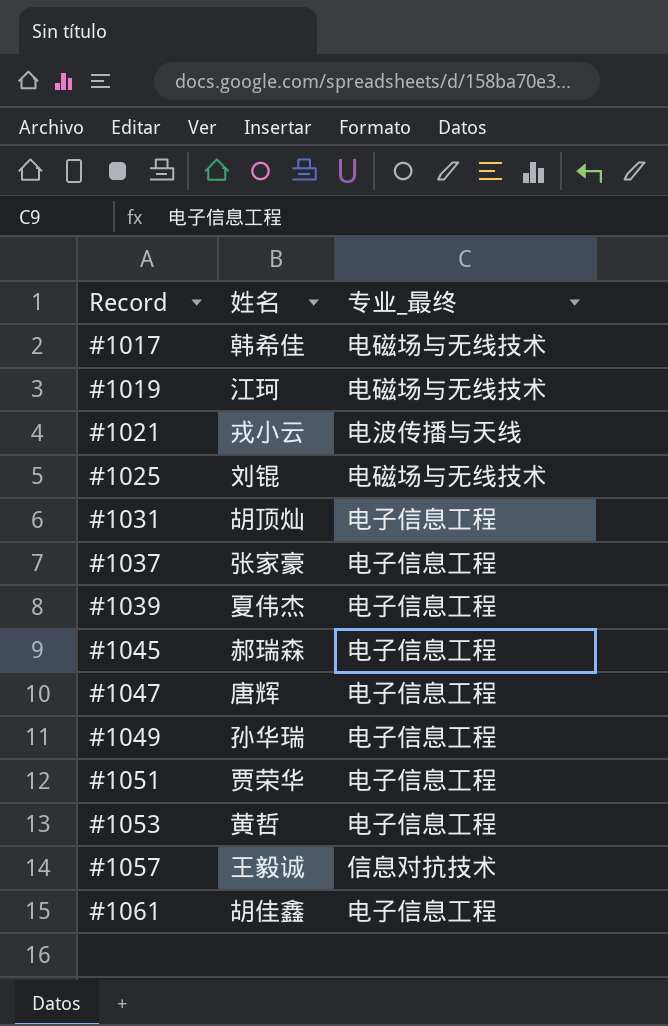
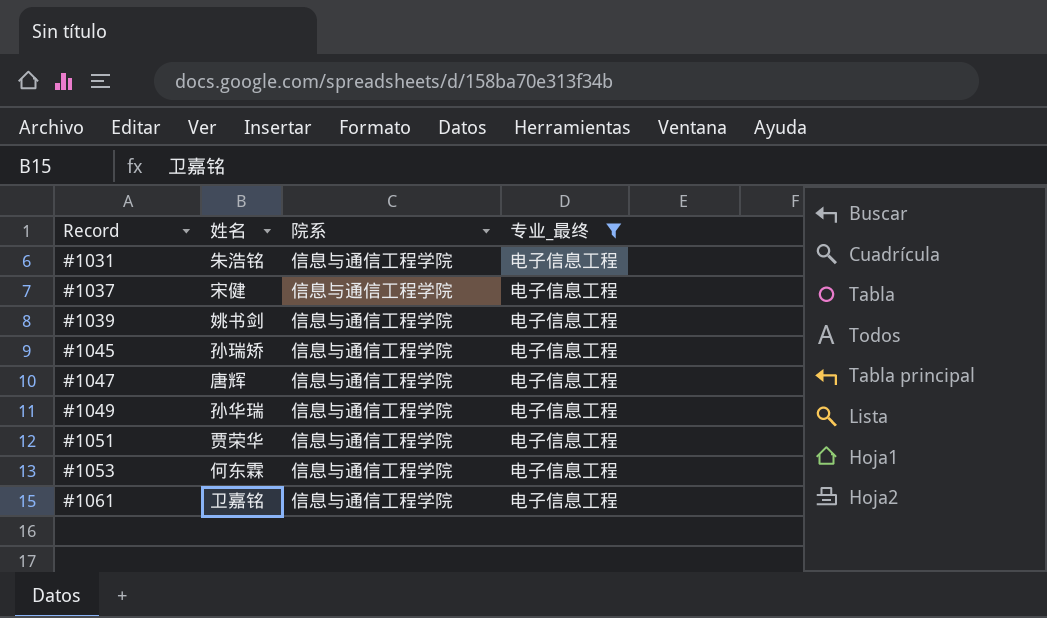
filter: none -> 专业_最终 = 电子信息工程
column 院系 | position: none -> 3
#1031 | 姓名: 胡顶灿 -> 朱浩铭
#1037 | 姓名: 张家豪 -> 宋健
#1039 | 姓名: 夏伟杰 -> 姚书剑
#1045 | 姓名: 郝瑞森 -> 孙瑞矫
#1053 | 姓名: 黄哲 -> 何东霖
#1061 | 姓名: 胡佳鑫 -> 卫嘉铭

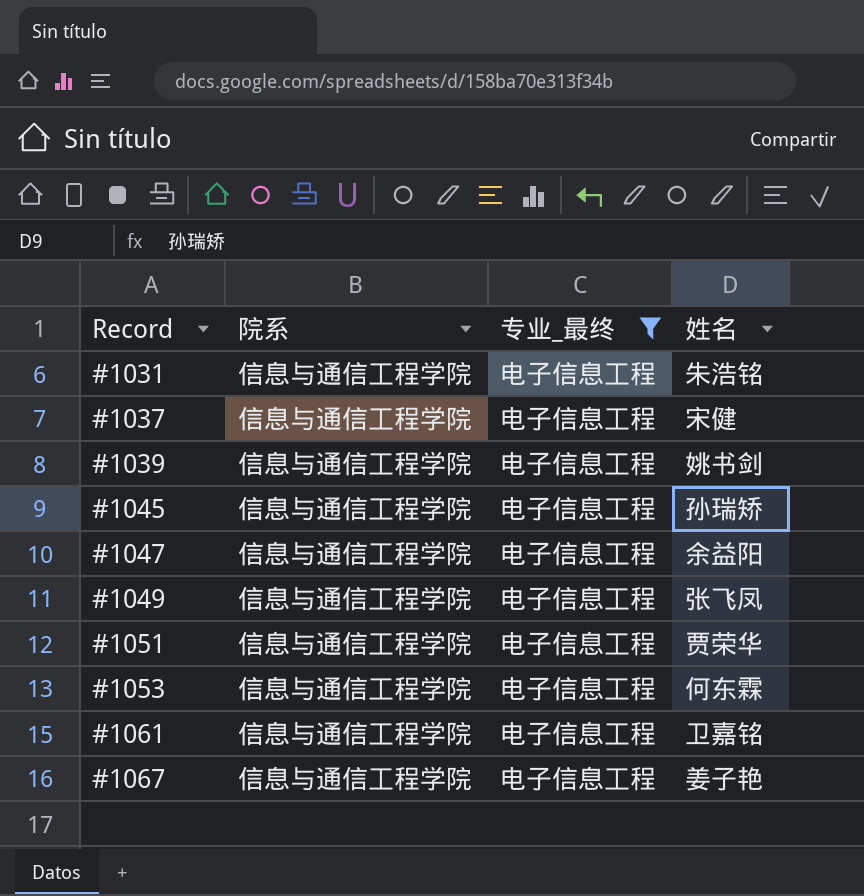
column 姓名 | position: 2 -> 4
#1047 | 姓名: 唐辉 -> 余益阳
#1049 | 姓名: 孙华瑞 -> 张飞凤
row #1067: none -> 信息与通信工程学院 | 电子信息工程 | 姜子艳

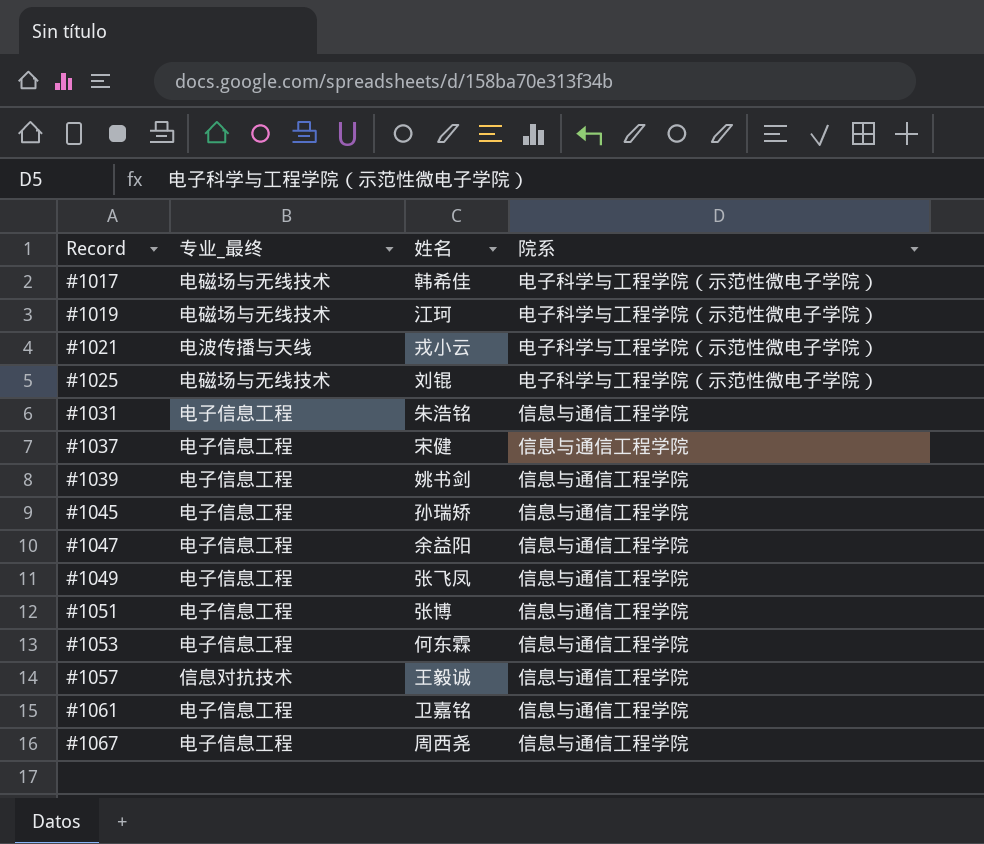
filter: 专业_最终 = 电子信息工程 -> none
column 院系 | position: 2 -> 4
#1051 | 姓名: 贾荣华 -> 张博
#1067 | 姓名: 姜子艳 -> 周西尧

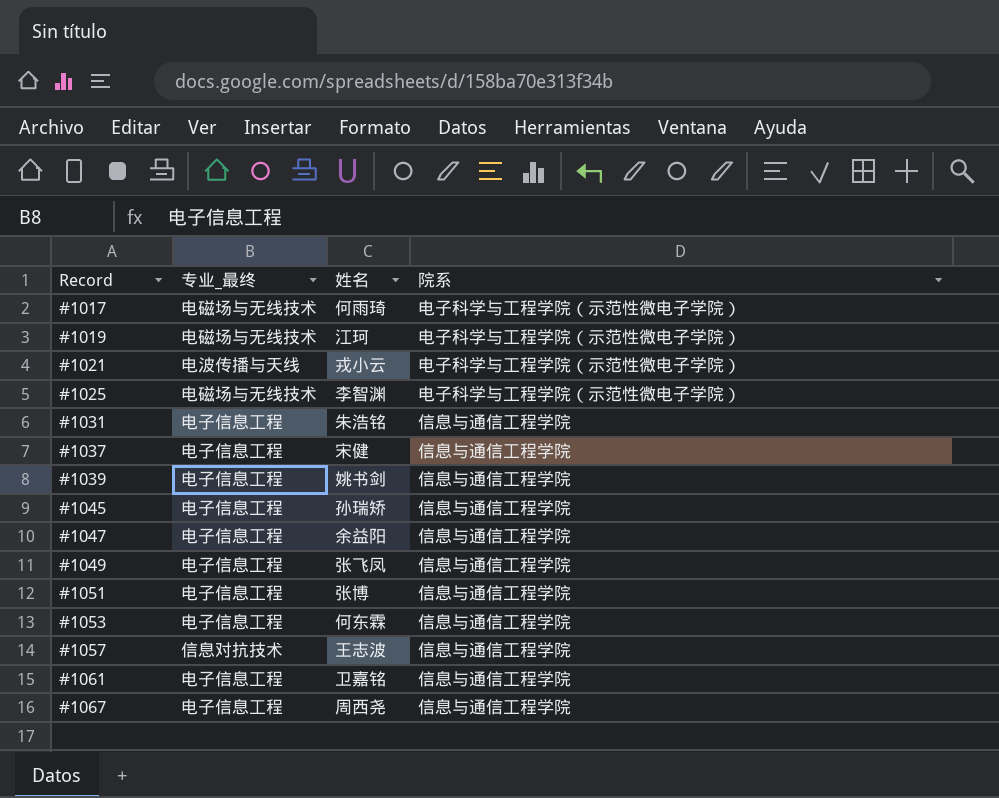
#1017 | 姓名: 韩希佳 -> 何雨琦
#1025 | 姓名: 刘锟 -> 李智渊
#1057 | 姓名: 王毅诚 -> 王志波

